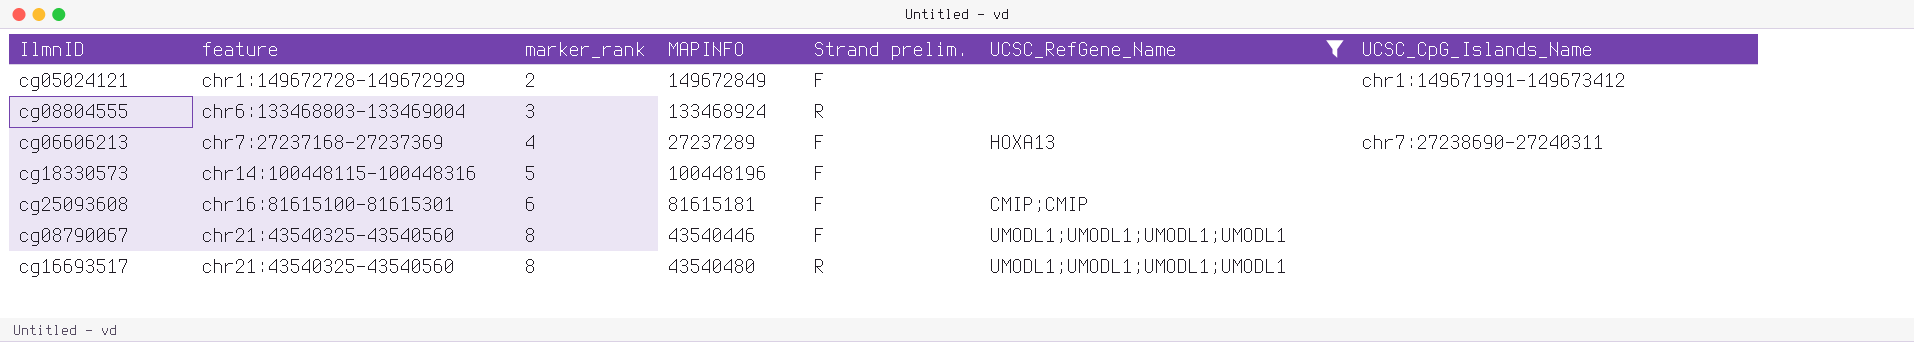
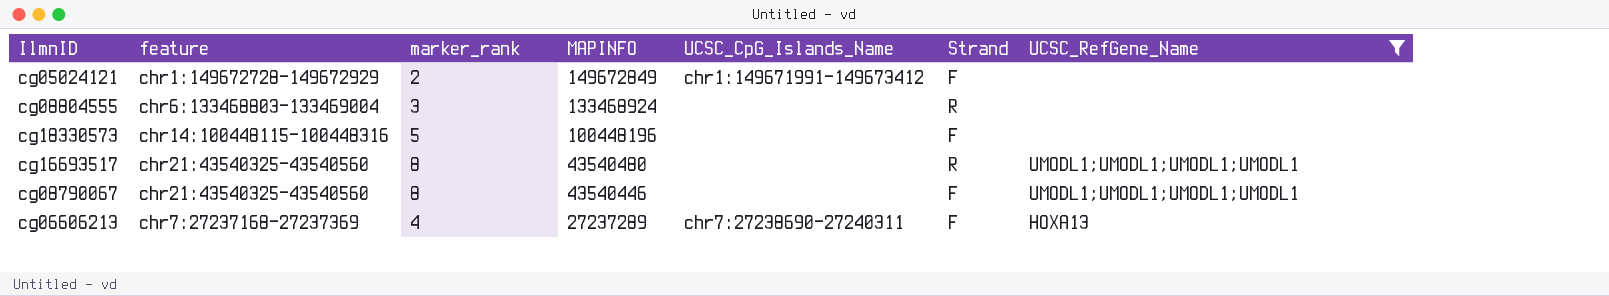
row order: feature ascending -> MAPINFO descending
column UCSC_CpG_Islands_Name | position: 7 -> 5
column name: Strand prelim. -> Strand
row cg25093608: chr16:81615100-81615301 | 6 | 81615181 | F | CMIP;CMIP | none -> none

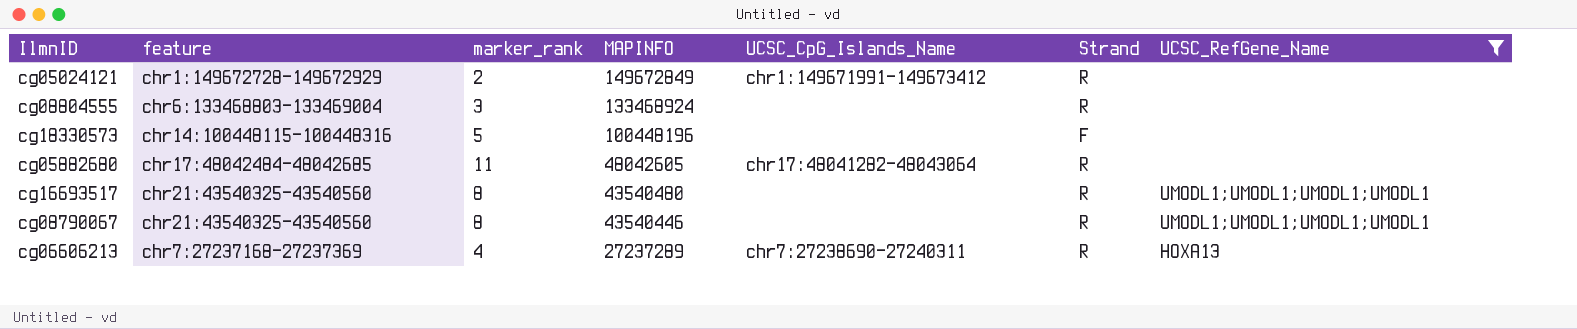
cg05024121 | Strand: F -> R
row cg05882680: none -> chr17:48042484-48042685 | 11 | 48042605 | chr17:48041282-48043064 | R | none
cg08790067 | Strand: F -> R
cg06606213 | Strand: F -> R

